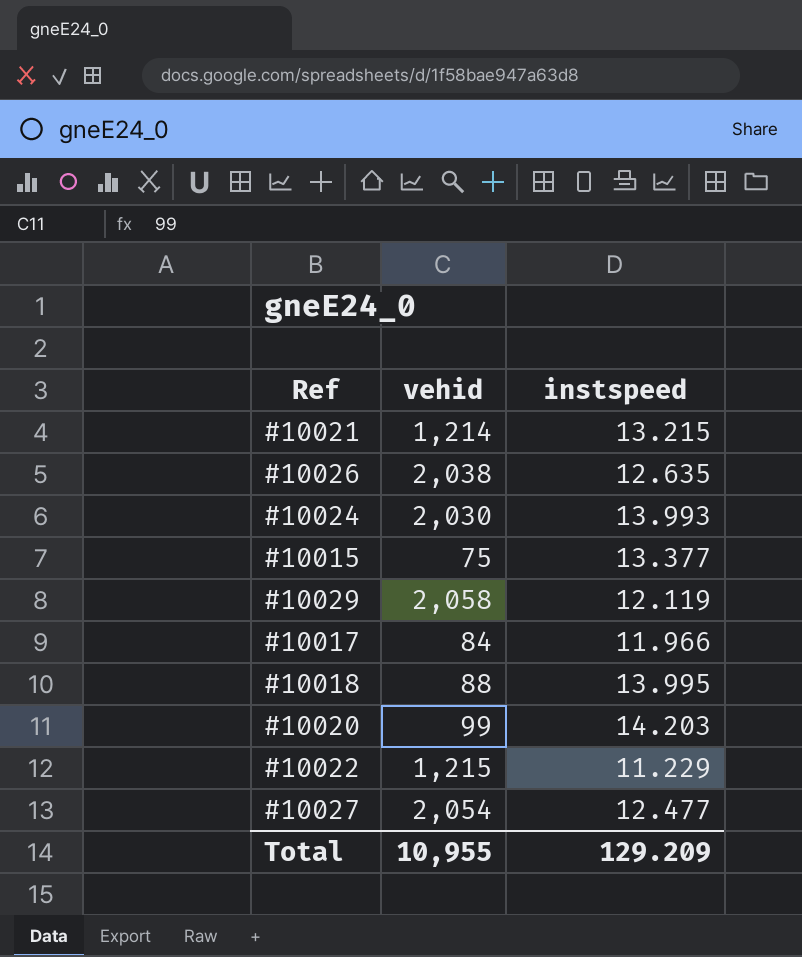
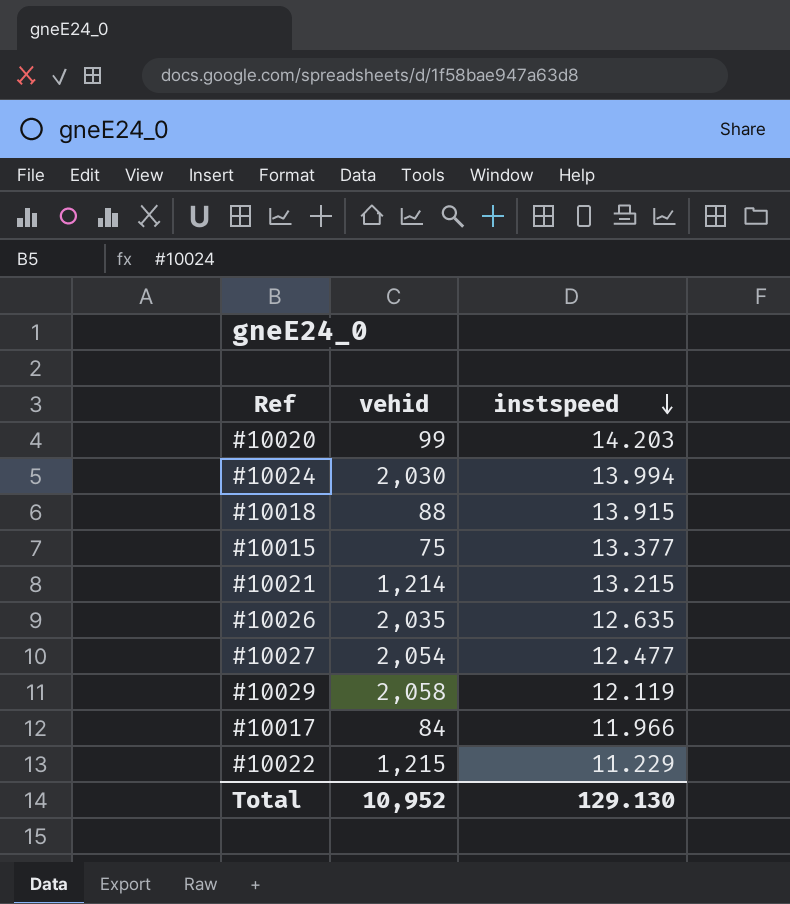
row order: none -> instspeed descending
#10024 | instspeed: 13.993 -> 13.994
#10018 | instspeed: 13.995 -> 13.915
#10026 | vehid: 2,038 -> 2,035
Total | vehid: 10,955 -> 10,952
Total | instspeed: 129.209 -> 129.130

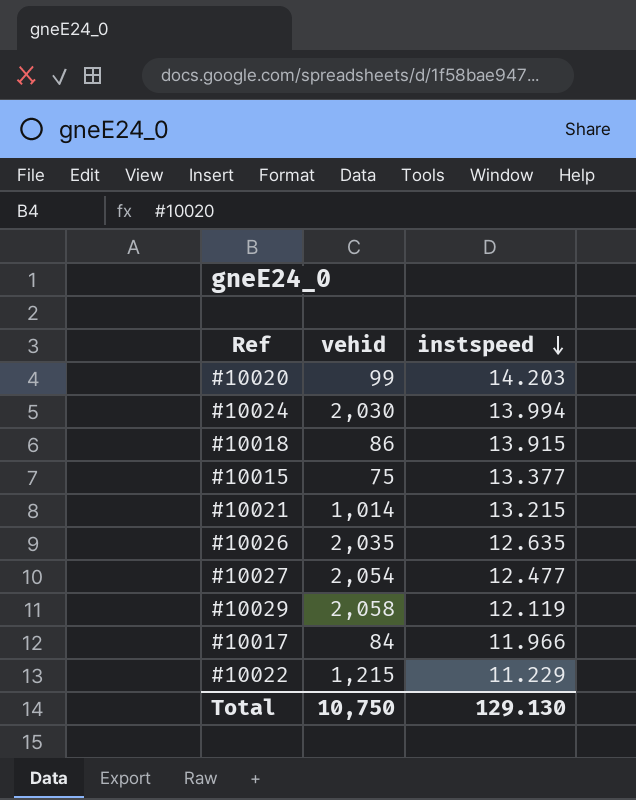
#10018 | vehid: 88 -> 86
#10021 | vehid: 1,214 -> 1,014
Total | vehid: 10,952 -> 10,750

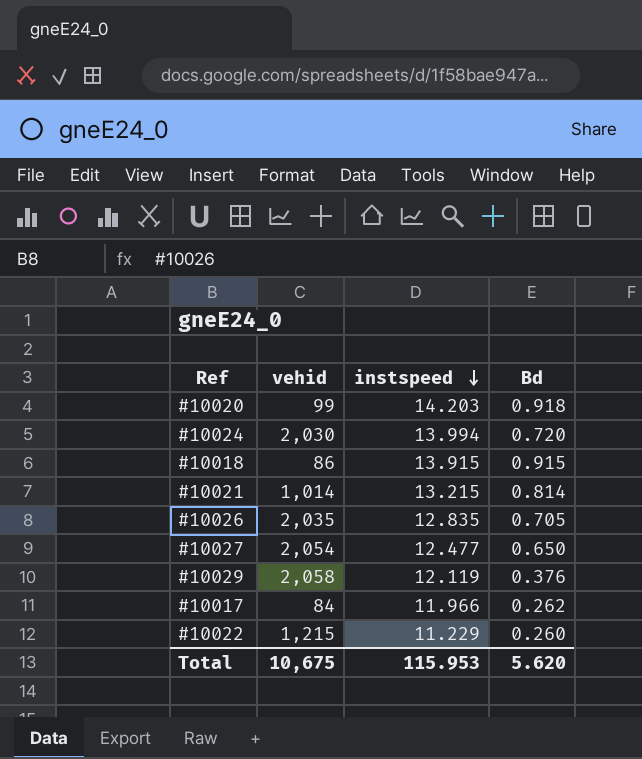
column Bd | position: none -> 4
row #10015: 75 | 13.377 -> none
#10026 | instspeed: 12.635 -> 12.835
Total | vehid: 10,750 -> 10,675
Total | instspeed: 129.130 -> 115.953

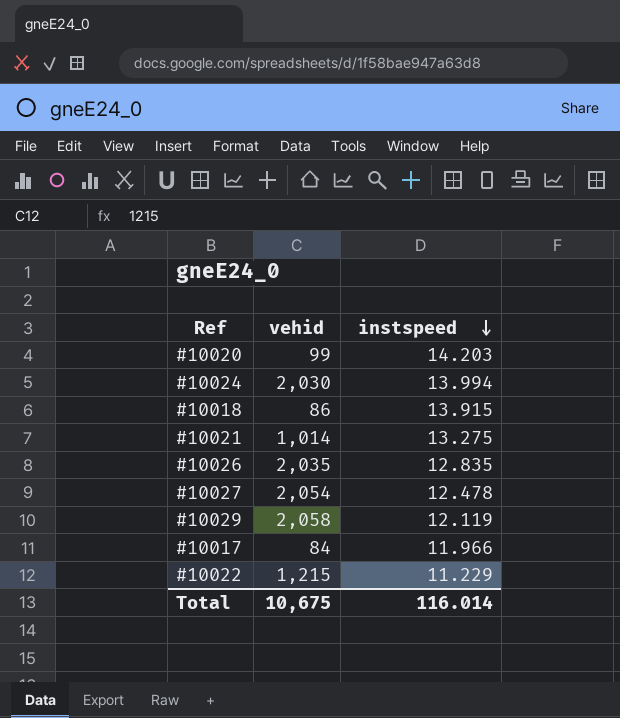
column Bd | position: 4 -> none
#10021 | instspeed: 13.215 -> 13.275
#10027 | instspeed: 12.477 -> 12.478
Total | instspeed: 115.953 -> 116.014

